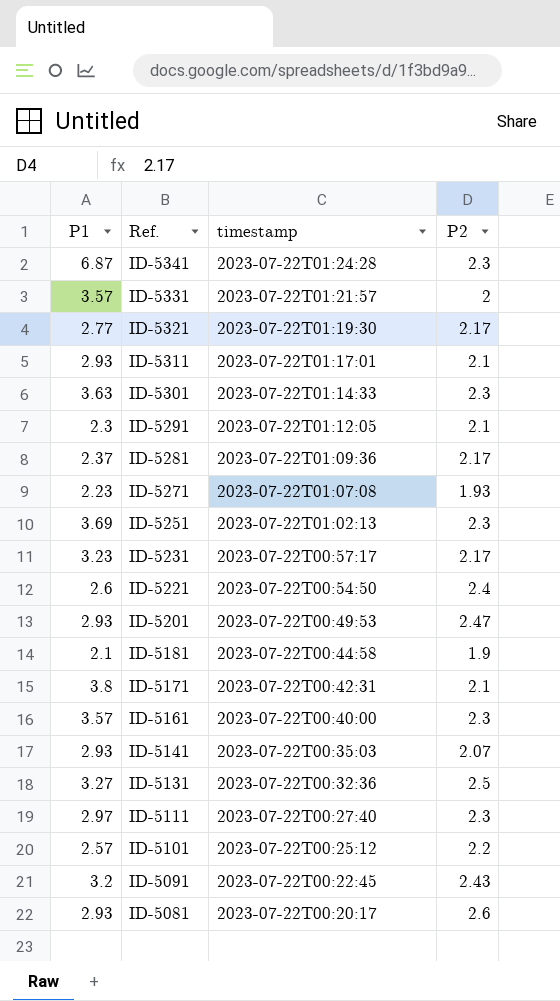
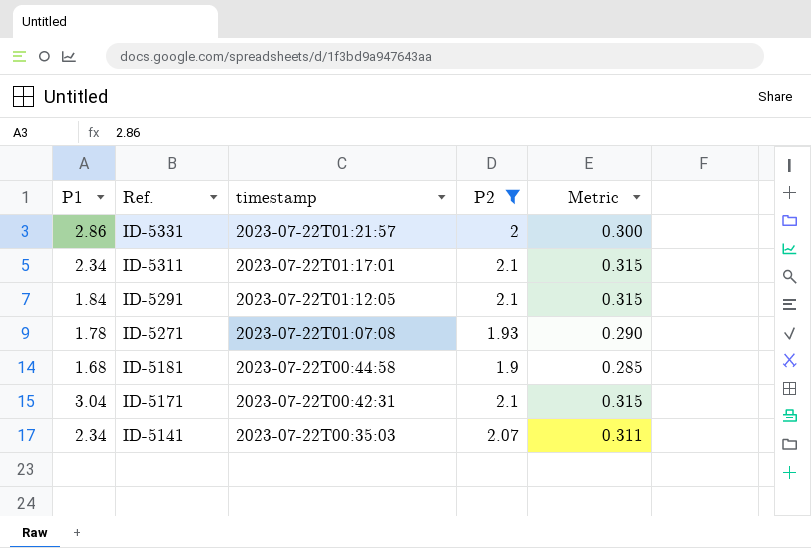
filter: none -> P2 <= 2.1
column Metric | formula: none -> [P2] * 0.15
ID-5331 | P1: 3.57 -> 2.86
ID-5311 | P1: 2.93 -> 2.34
ID-5291 | P1: 2.3 -> 1.84
ID-5271 | P1: 2.23 -> 1.78
ID-5181 | P1: 2.1 -> 1.68
ID-5171 | P1: 3.8 -> 3.04
ID-5141 | P1: 2.93 -> 2.34

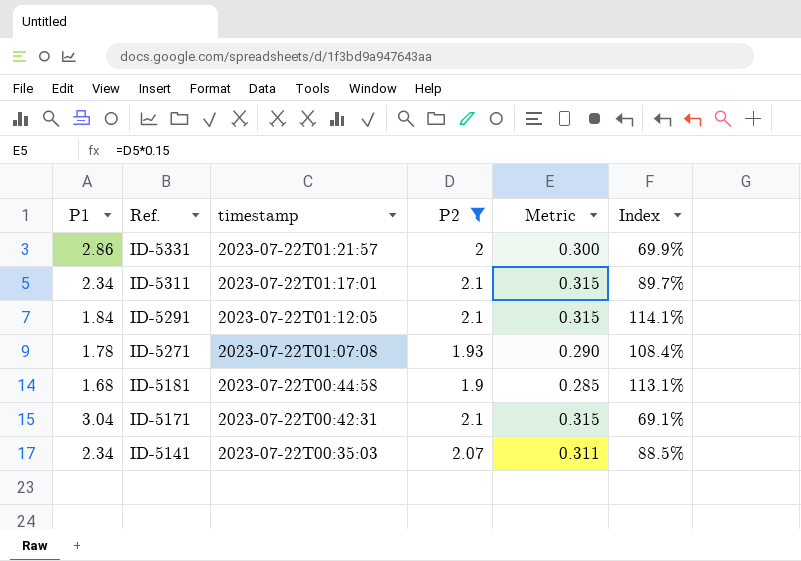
column Index | formula: none -> [P2] / [P1]

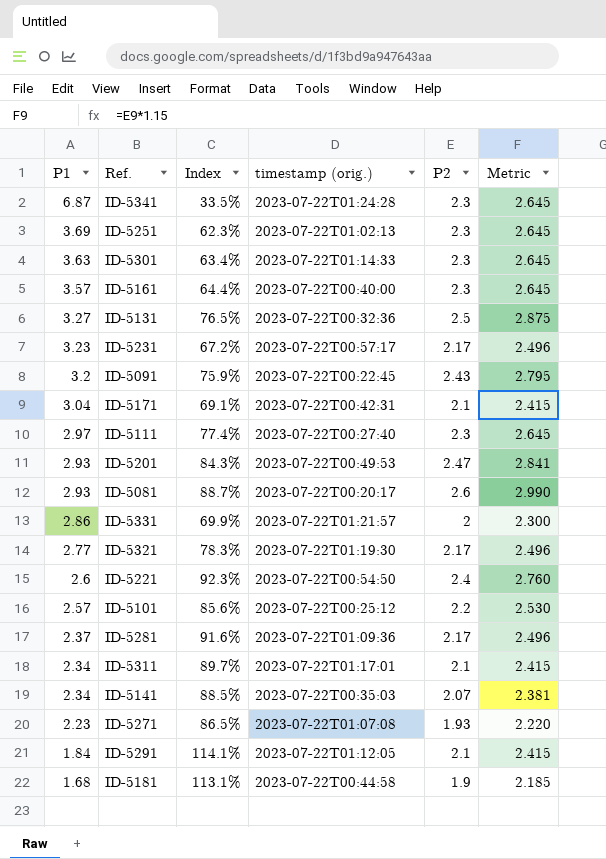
filter: P2 <= 2.1 -> none
row order: Ref. descending -> P1 descending
column Index | position: 6 -> 3
column name: timestamp -> timestamp (orig.)
column Metric | formula: [P2] * 0.15 -> [P2] * 1.15
ID-5271 | P1: 1.78 -> 2.23
ID-5271 | Index: 108.4% -> 86.5%

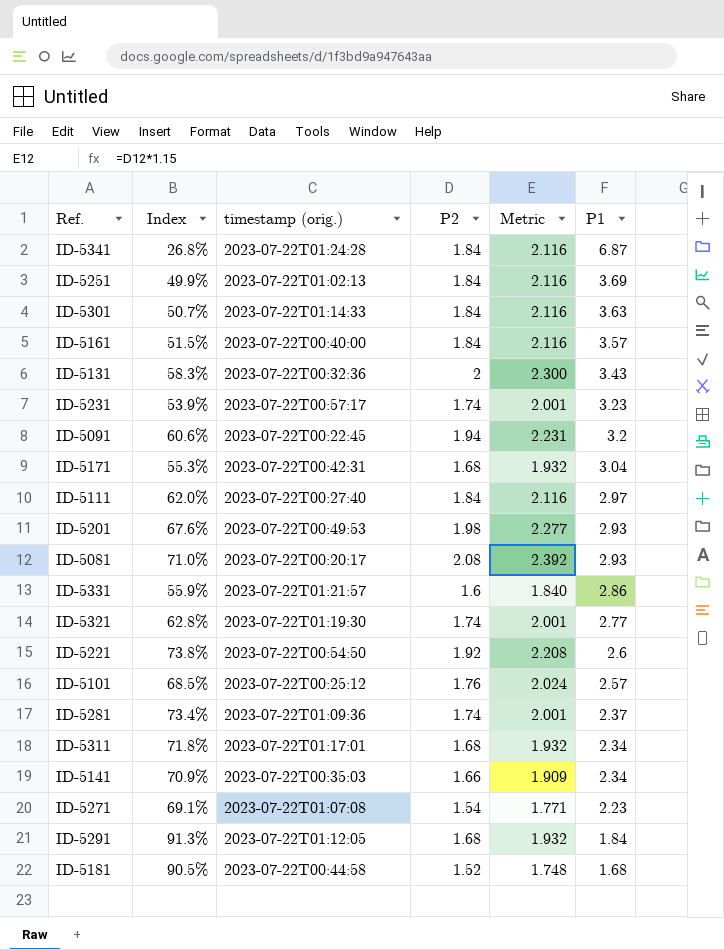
column P1 | position: 1 -> 6
ID-5341 | Index: 33.5% -> 26.8%
ID-5341 | P2: 2.3 -> 1.84
ID-5341 | Metric: 2.645 -> 2.116
ID-5251 | Index: 62.3% -> 49.9%
ID-5251 | P2: 2.3 -> 1.84
ID-5251 | Metric: 2.645 -> 2.116
ID-5301 | Index: 63.4% -> 50.7%
ID-5301 | P2: 2.3 -> 1.84
ID-5301 | Metric: 2.645 -> 2.116
ID-5161 | Index: 64.4% -> 51.5%
ID-5161 | P2: 2.3 -> 1.84
ID-5161 | Metric: 2.645 -> 2.116
ID-5131 | Index: 76.5% -> 58.3%
ID-5131 | P2: 2.5 -> 2
ID-5131 | Metric: 2.875 -> 2.300
ID-5131 | P1: 3.27 -> 3.43
ID-5231 | Index: 67.2% -> 53.9%
ID-5231 | P2: 2.17 -> 1.74
ID-5231 | Metric: 2.496 -> 2.001
ID-5091 | Index: 75.9% -> 60.6%
ID-5091 | P2: 2.43 -> 1.94
ID-5091 | Metric: 2.795 -> 2.231
ID-5171 | Index: 69.1% -> 55.3%
ID-5171 | P2: 2.1 -> 1.68
ID-5171 | Metric: 2.415 -> 1.932
ID-5111 | Index: 77.4% -> 62.0%
ID-5111 | P2: 2.3 -> 1.84
ID-5111 | Metric: 2.645 -> 2.116
ID-5201 | Index: 84.3% -> 67.6%
ID-5201 | P2: 2.47 -> 1.98
ID-5201 | Metric: 2.841 -> 2.277
ID-5081 | Index: 88.7% -> 71.0%
ID-5081 | P2: 2.6 -> 2.08
ID-5081 | Metric: 2.990 -> 2.392
ID-5331 | Index: 69.9% -> 55.9%
ID-5331 | P2: 2 -> 1.6
ID-5331 | Metric: 2.300 -> 1.840
ID-5321 | Index: 78.3% -> 62.8%
ID-5321 | P2: 2.17 -> 1.74
ID-5321 | Metric: 2.496 -> 2.001
ID-5221 | Index: 92.3% -> 73.8%
ID-5221 | P2: 2.4 -> 1.92
ID-5221 | Metric: 2.760 -> 2.208
ID-5101 | Index: 85.6% -> 68.5%
ID-5101 | P2: 2.2 -> 1.76
ID-5101 | Metric: 2.530 -> 2.024
ID-5281 | Index: 91.6% -> 73.4%
ID-5281 | P2: 2.17 -> 1.74
ID-5281 | Metric: 2.496 -> 2.001
ID-5311 | Index: 89.7% -> 71.8%
ID-5311 | P2: 2.1 -> 1.68
ID-5311 | Metric: 2.415 -> 1.932
ID-5141 | Index: 88.5% -> 70.9%
ID-5141 | P2: 2.07 -> 1.66
ID-5141 | Metric: 2.381 -> 1.909
ID-5271 | Index: 86.5% -> 69.1%
ID-5271 | P2: 1.93 -> 1.54
ID-5271 | Metric: 2.220 -> 1.771
ID-5291 | Index: 114.1% -> 91.3%
ID-5291 | P2: 2.1 -> 1.68
ID-5291 | Metric: 2.415 -> 1.932
ID-5181 | Index: 113.1% -> 90.5%
ID-5181 | P2: 1.9 -> 1.52
ID-5181 | Metric: 2.185 -> 1.748

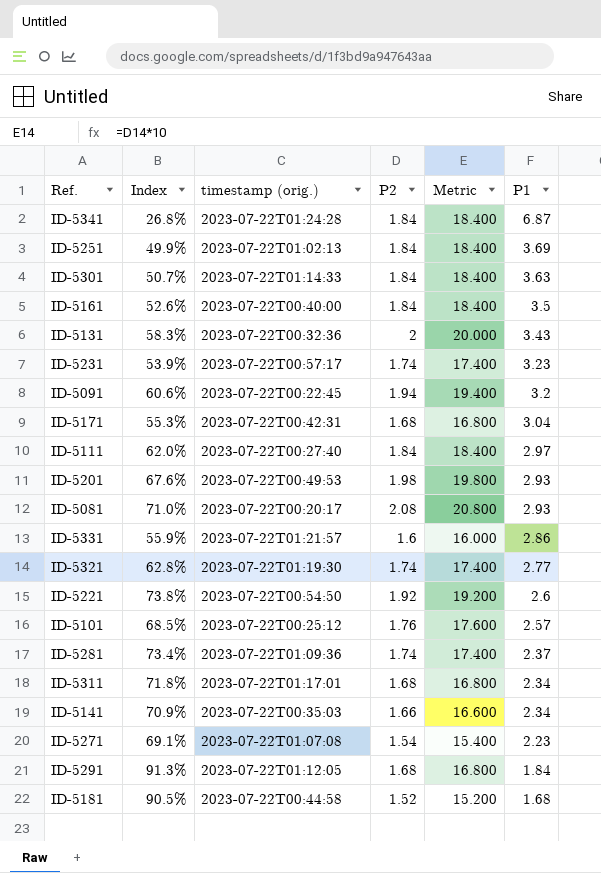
column Metric | formula: [P2] * 1.15 -> [P2] * 10
ID-5161 | Index: 51.5% -> 52.6%
ID-5161 | P1: 3.57 -> 3.5

